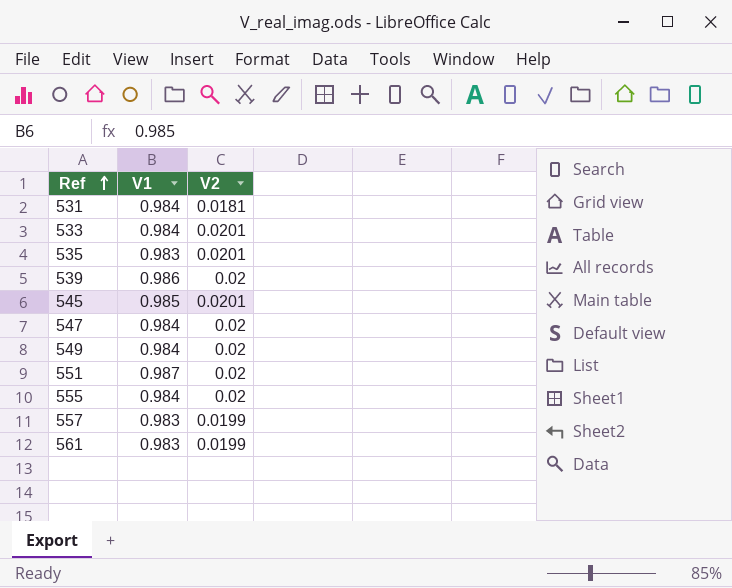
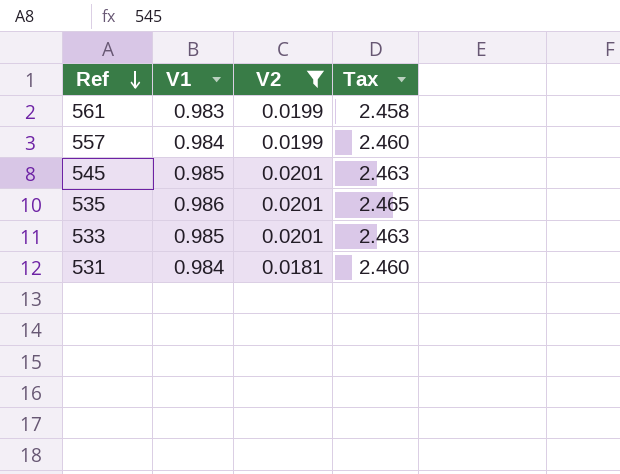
filter: none -> V2 != 0.02
row order: Ref ascending -> Ref descending
column Tax | formula: none -> [V1] * 2.5
557 | V1: 0.983 -> 0.984
535 | V1: 0.983 -> 0.986
533 | V1: 0.984 -> 0.985

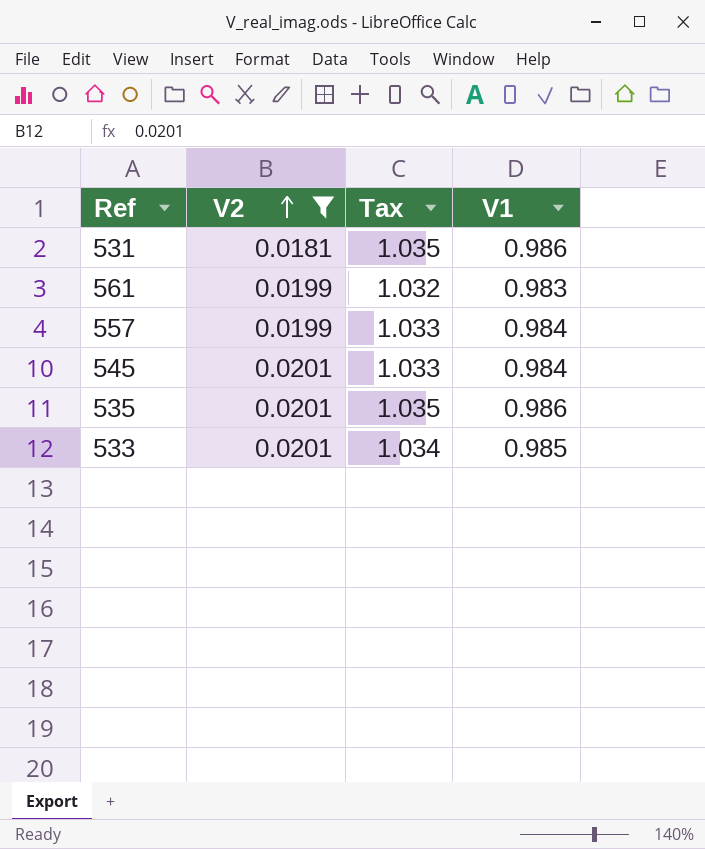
row order: Ref descending -> V2 ascending
column Tax | formula: [V1] * 2.5 -> [V1] * 1.05
column V1 | position: 2 -> 4
531 | V1: 0.984 -> 0.986
545 | V1: 0.985 -> 0.984

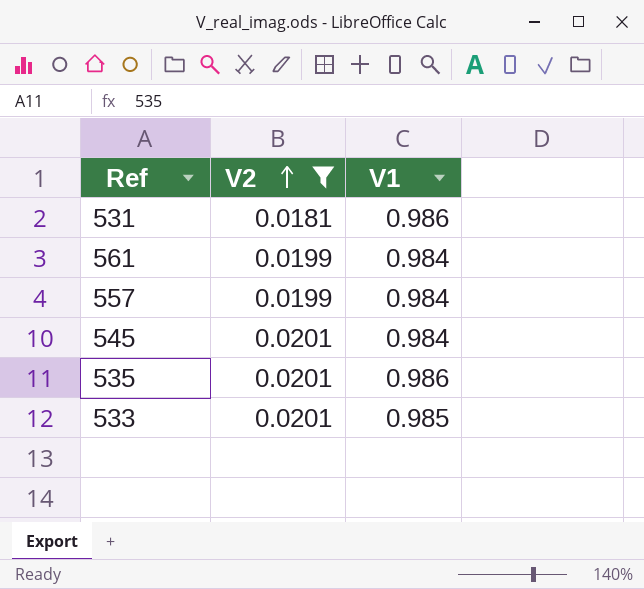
column Tax | formula: [V1] * 1.05 -> none
561 | V1: 0.983 -> 0.984

